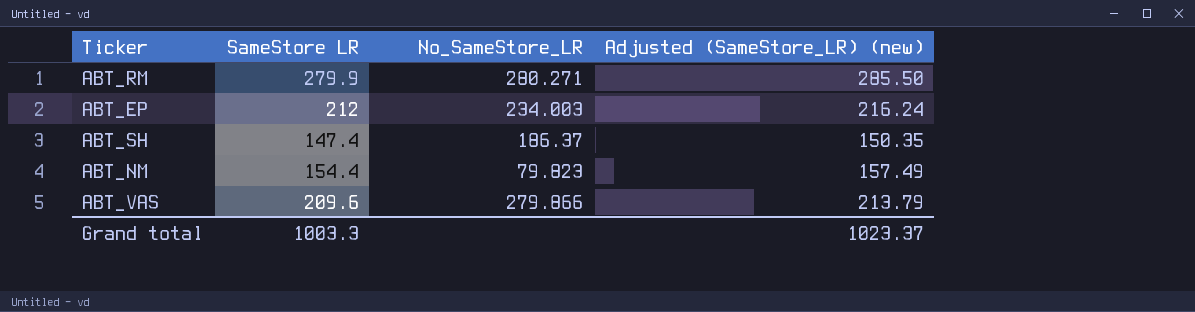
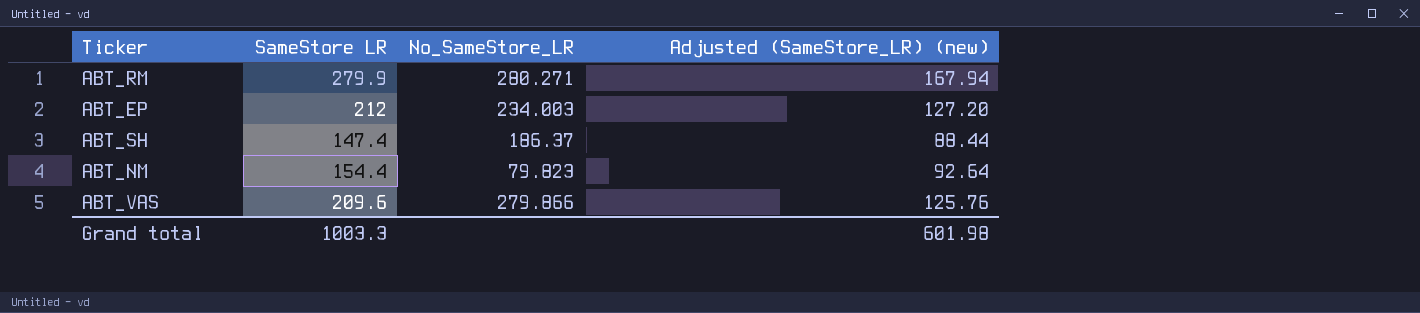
column Adjusted (SameStore_LR) (new) | formula: [SameStore LR] * 1.02 -> [SameStore LR] * 0.6
Grand total | Adjusted (SameStore_LR) (new): 1023.37 -> 601.98

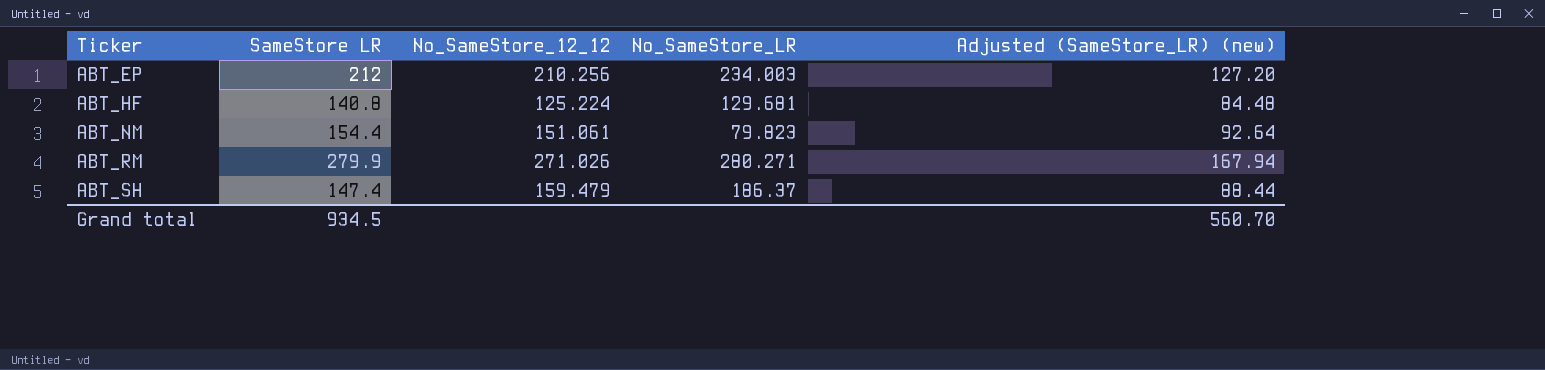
row order: none -> Ticker ascending
column No_SameStore_12_12 | position: none -> 3
row ABT_VAS: 209.6 | 279.866 | 125.76 -> none
row ABT_HF: none -> 140.8 | 125.224 | 129.681 | 84.48
Grand total | SameStore LR: 1003.3 -> 934.5
Grand total | Adjusted (SameStore_LR) (new): 601.98 -> 560.70

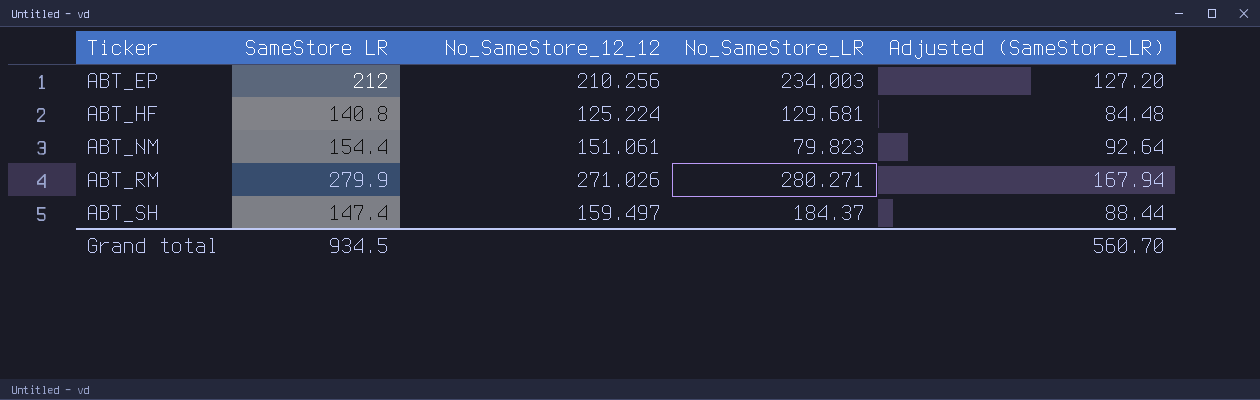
column name: Adjusted (SameStore_LR) (new) -> Adjusted (SameStore_LR)
ABT_SH | No_SameStore_12_12: 159.479 -> 159.497
ABT_SH | No_SameStore_LR: 186.37 -> 184.37

